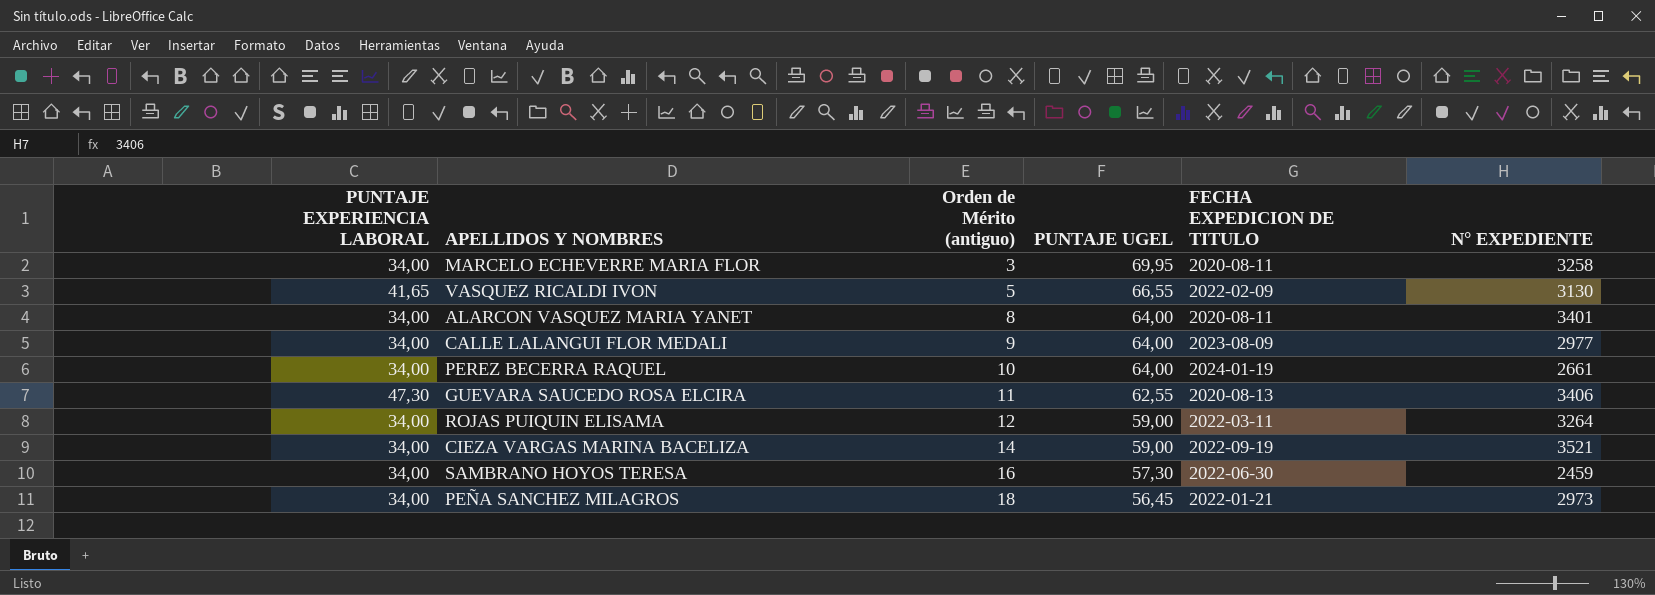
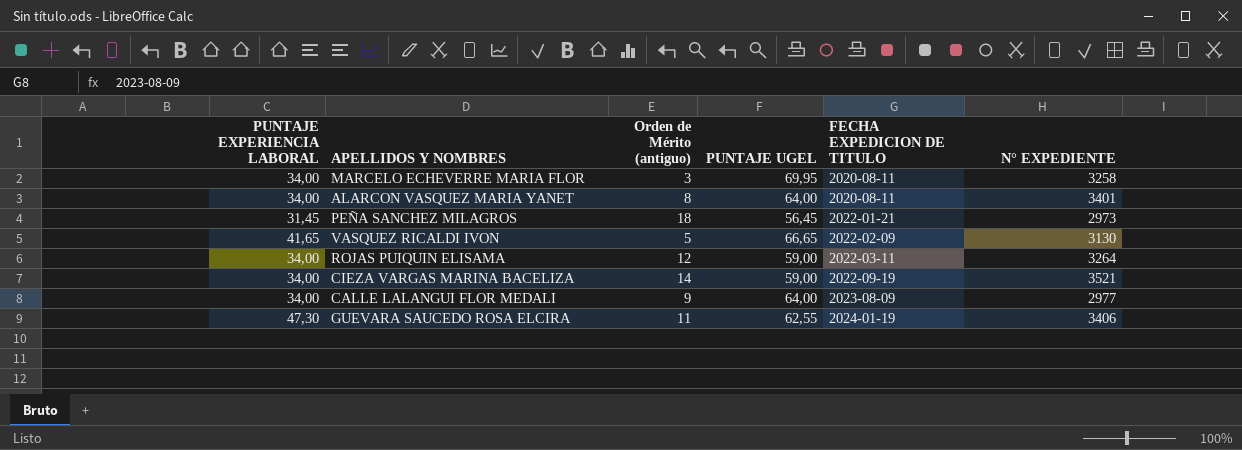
row order: Orden de Mérito (antiguo) ascending -> FECHA EXPEDICION DE TITULO ascending
row PEREZ BECERRA RAQUEL: 34,00 | 10 | 64,00 | 2024-01-19 | 2661 -> none
row SAMBRANO HOYOS TERESA: 34,00 | 16 | 57,30 | 2022-06-30 | 2459 -> none
PEÑA SANCHEZ MILAGROS | PUNTAJE EXPERIENCIA LABORAL: 34,00 -> 31,45
VASQUEZ RICALDI IVON | PUNTAJE UGEL: 66,55 -> 66,65
GUEVARA SAUCEDO ROSA ELCIRA | FECHA EXPEDICION DE TITULO: 2020-08-13 -> 2024-01-19

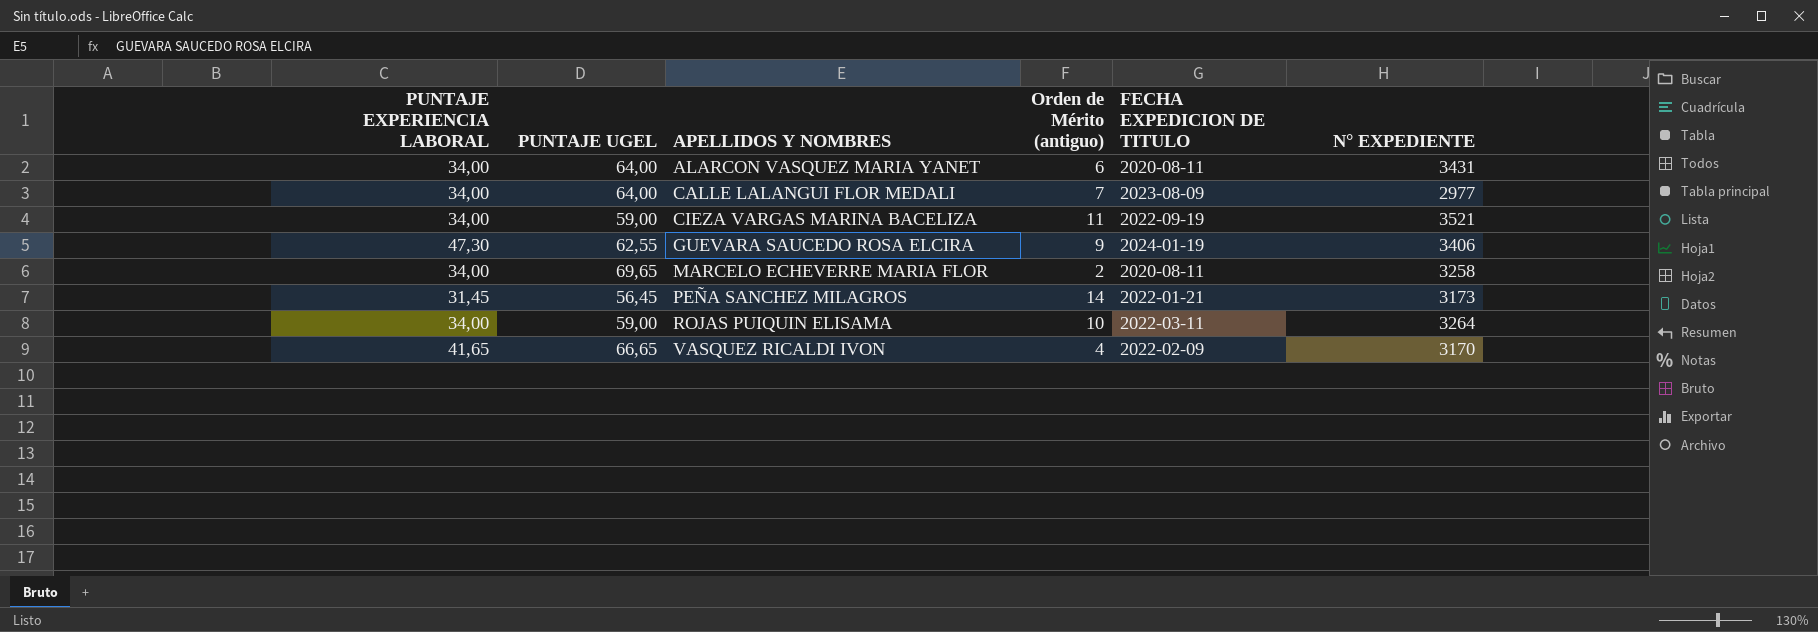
row order: FECHA EXPEDICION DE TITULO ascending -> APELLIDOS Y NOMBRES ascending
column PUNTAJE UGEL | position: 4 -> 2
ALARCON VASQUEZ MARIA YANET | Orden de Mérito (antiguo): 8 -> 6
ALARCON VASQUEZ MARIA YANET | N° EXPEDIENTE: 3401 -> 3431
CALLE LALANGUI FLOR MEDALI | Orden de Mérito (antiguo): 9 -> 7
CIEZA VARGAS MARINA BACELIZA | Orden de Mérito (antiguo): 14 -> 11
GUEVARA SAUCEDO ROSA ELCIRA | Orden de Mérito (antiguo): 11 -> 9
MARCELO ECHEVERRE MARIA FLOR | PUNTAJE UGEL: 69,95 -> 69,65
MARCELO ECHEVERRE MARIA FLOR | Orden de Mérito (antiguo): 3 -> 2
PEÑA SANCHEZ MILAGROS | Orden de Mérito (antiguo): 18 -> 14
PEÑA SANCHEZ MILAGROS | N° EXPEDIENTE: 2973 -> 3173
ROJAS PUIQUIN ELISAMA | Orden de Mérito (antiguo): 12 -> 10
VASQUEZ RICALDI IVON | Orden de Mérito (antiguo): 5 -> 4
VASQUEZ RICALDI IVON | N° EXPEDIENTE: 3130 -> 3170

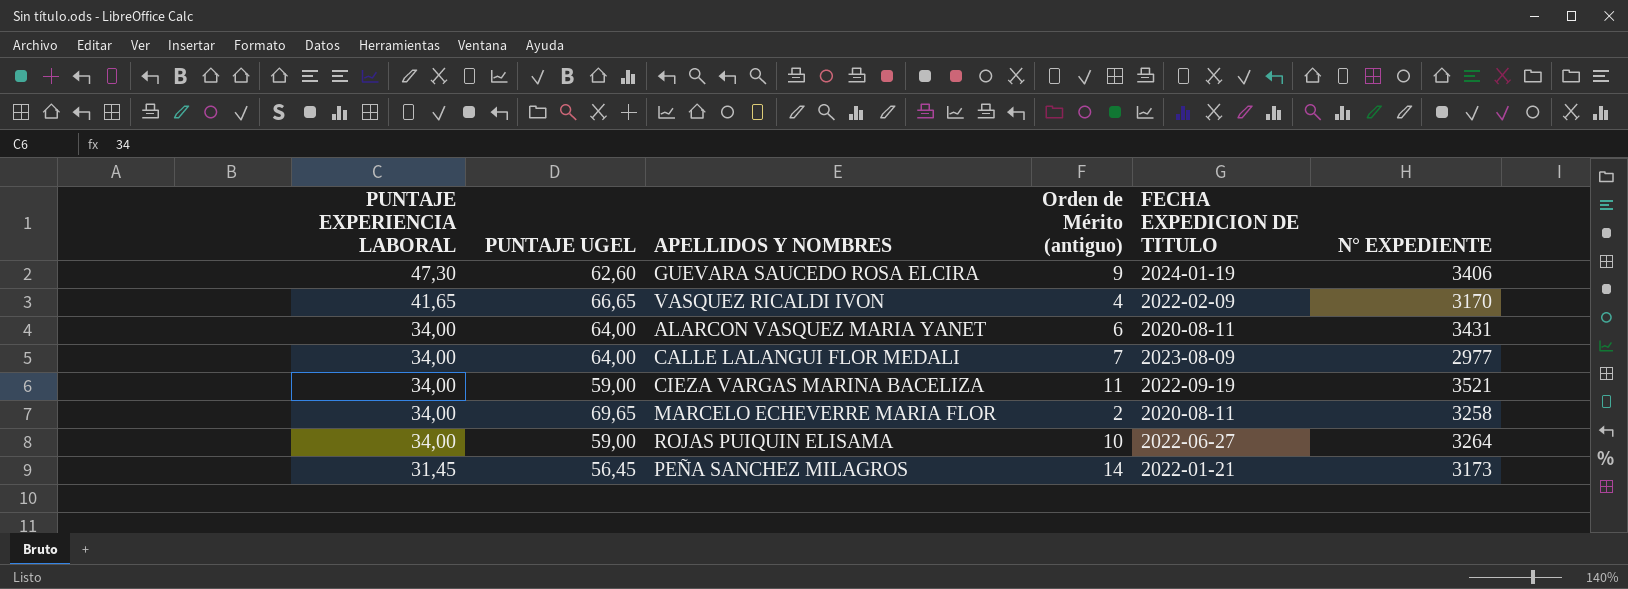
row order: APELLIDOS Y NOMBRES ascending -> PUNTAJE EXPERIENCIA LABORAL descending
GUEVARA SAUCEDO ROSA ELCIRA | PUNTAJE UGEL: 62,55 -> 62,60
ROJAS PUIQUIN ELISAMA | FECHA EXPEDICION DE TITULO: 2022-03-11 -> 2022-06-27

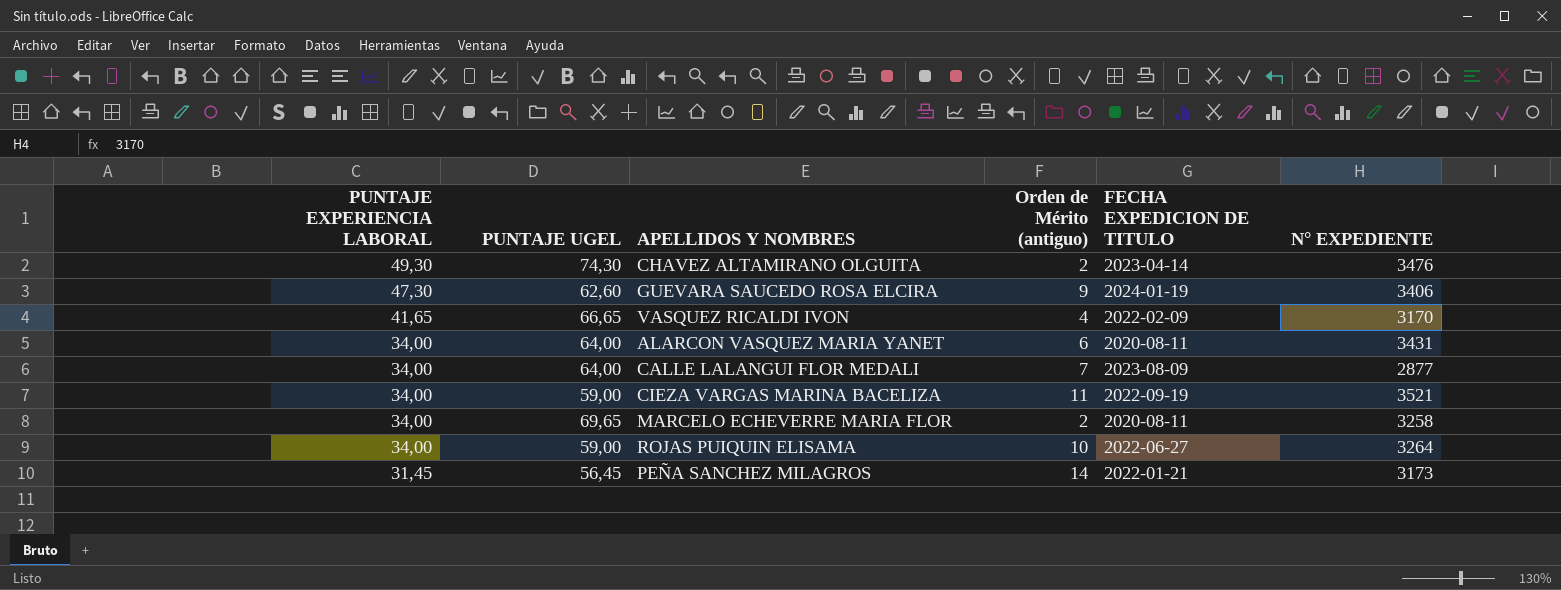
row CHAVEZ ALTAMIRANO OLGUITA: none -> 49,30 | 74,30 | 2 | 2023-04-14 | 3476
CALLE LALANGUI FLOR MEDALI | N° EXPEDIENTE: 2977 -> 2877

